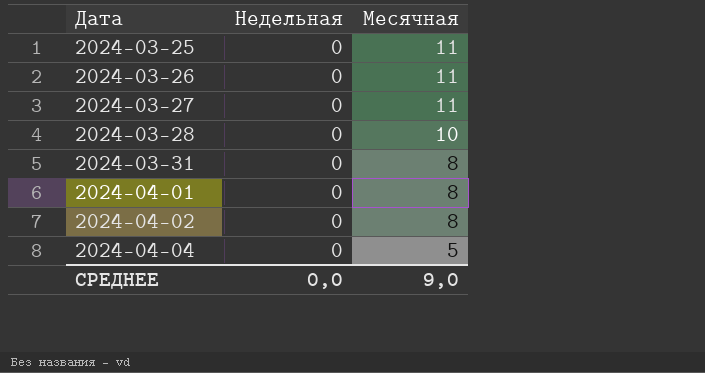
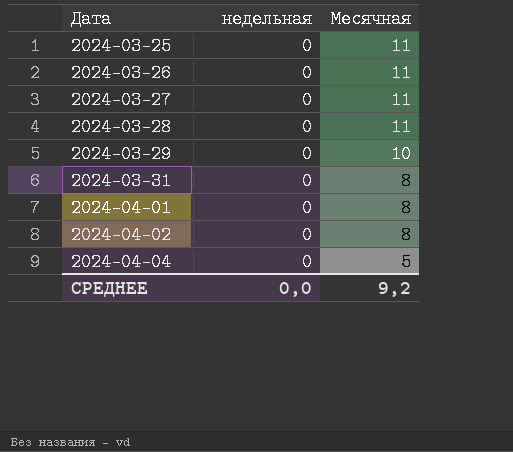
column name: Недельная -> недельная
2024-03-28 | Месячная: 10 -> 11
row 2024-03-29: none -> 0 | 10
СРЕДНЕЕ | Месячная: 9,0 -> 9,2

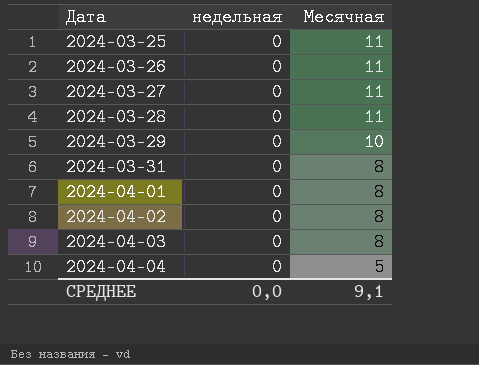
row 2024-04-03: none -> 0 | 8
СРЕДНЕЕ | Месячная: 9,2 -> 9,1

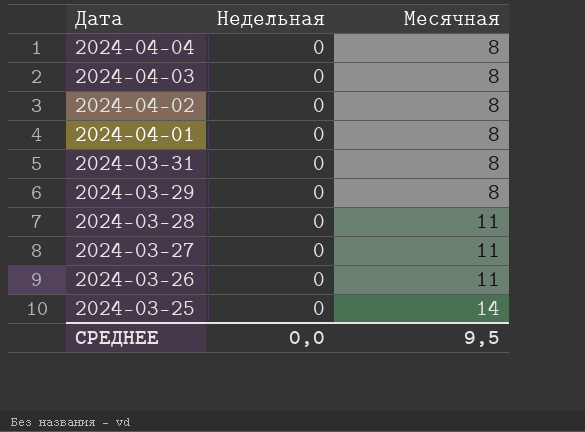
row order: Дата ascending -> Дата descending
column name: недельная -> Недельная
2024-04-04 | Месячная: 5 -> 8
2024-03-29 | Месячная: 10 -> 8
2024-03-25 | Месячная: 11 -> 14
СРЕДНЕЕ | Месячная: 9,1 -> 9,5

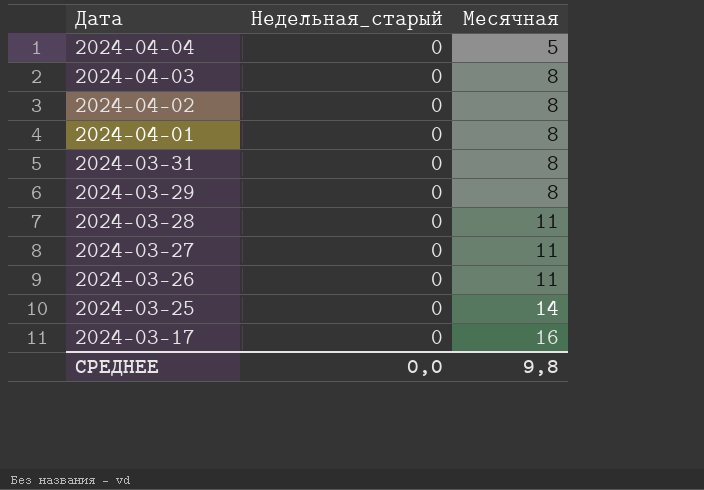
column name: Недельная -> Недельная_старый
2024-04-04 | Месячная: 8 -> 5
row 2024-03-17: none -> 0 | 16
СРЕДНЕЕ | Месячная: 9,5 -> 9,8

